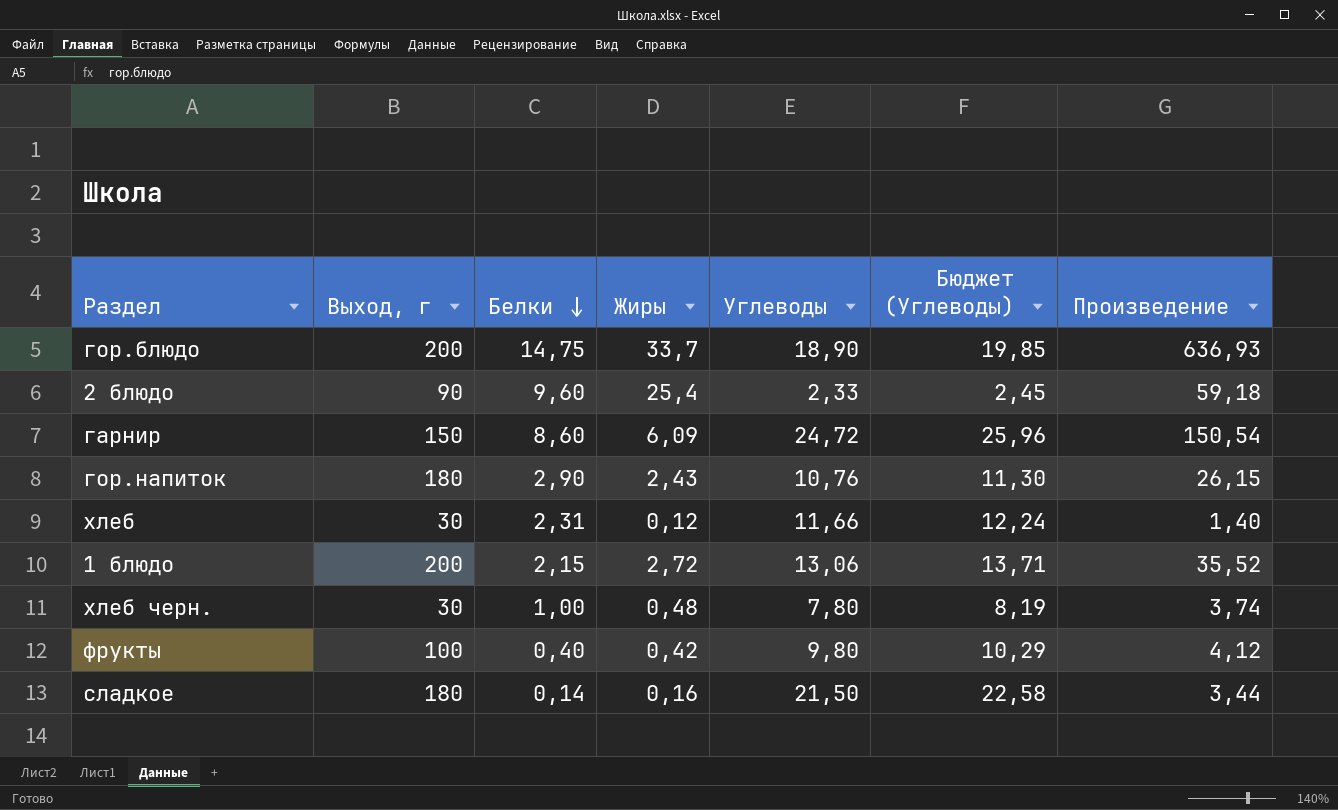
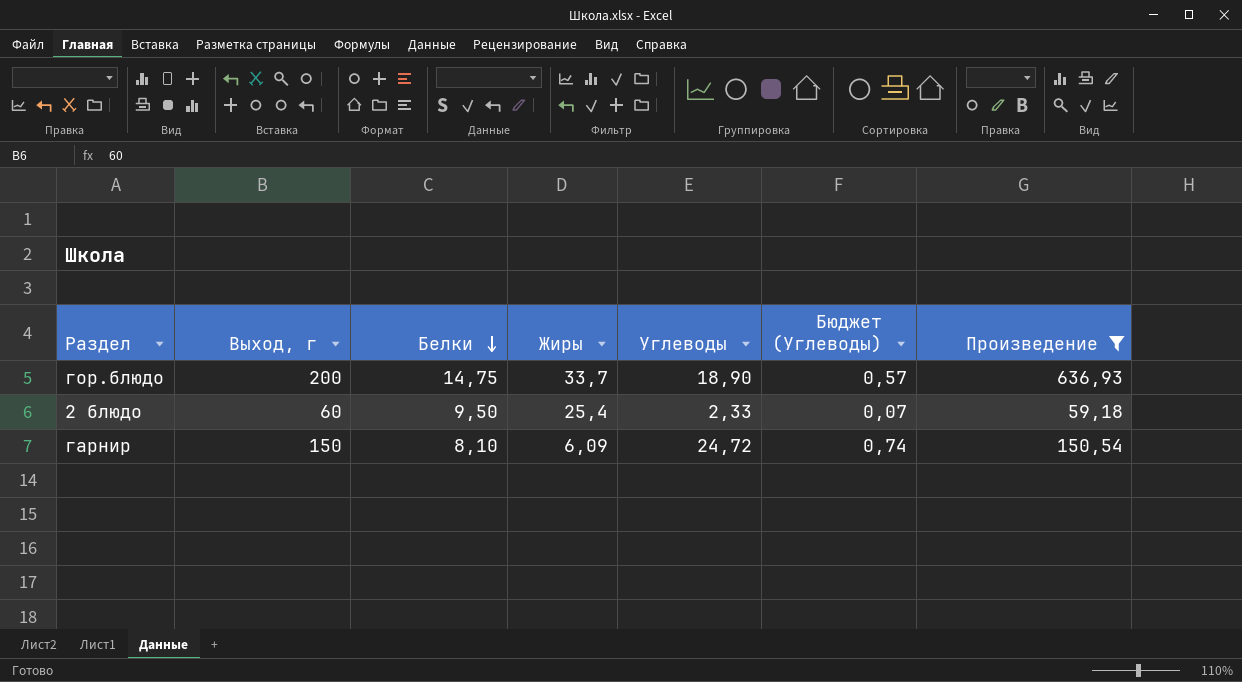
filter: none -> Произведение >= 59,18
column Бюджет (Углеводы) | formula: [Углеводы] * 1,05 -> [Углеводы] * 0,03
2 блюдо | Выход, г: 90 -> 60
2 блюдо | Белки: 9,60 -> 9,50
гарнир | Белки: 8,60 -> 8,10

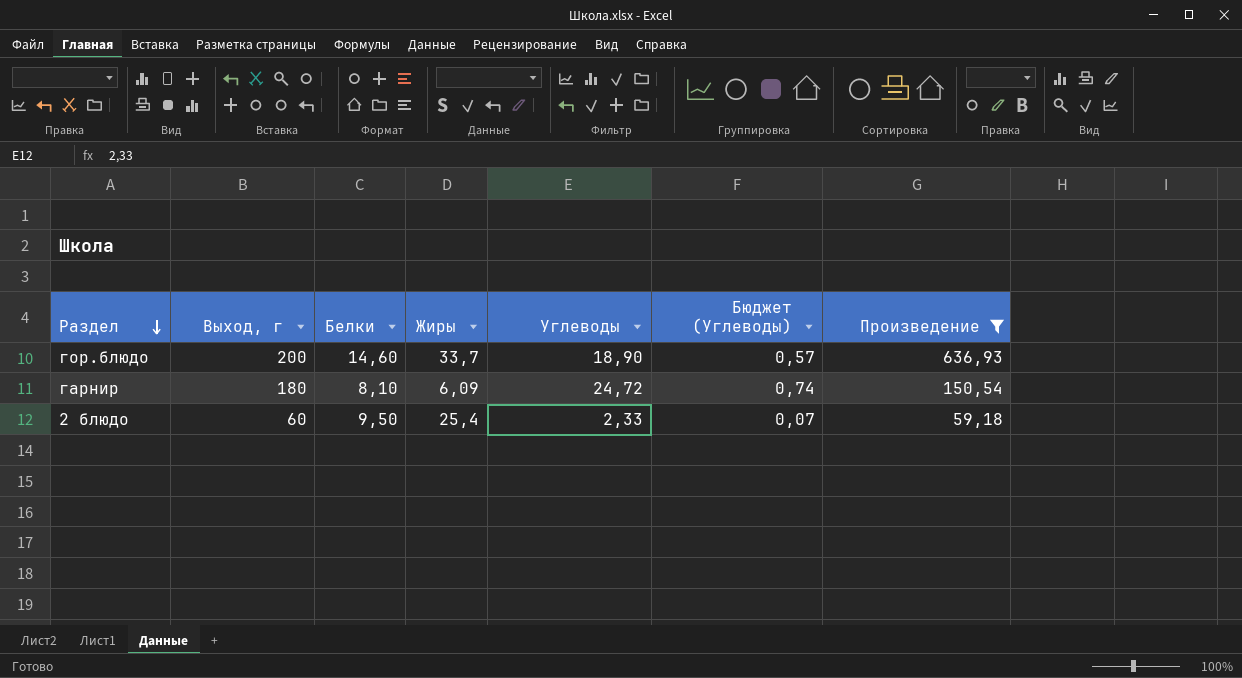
row order: Белки descending -> Раздел descending
гор.блюдо | Белки: 14,75 -> 14,60
гарнир | Выход, г: 150 -> 180

